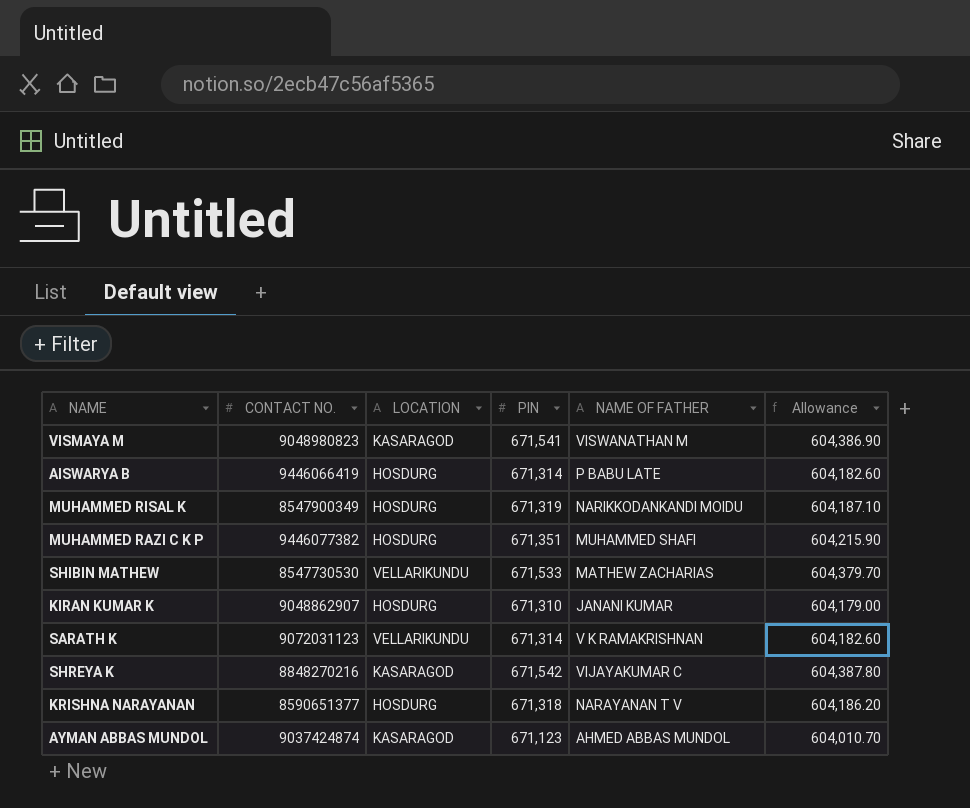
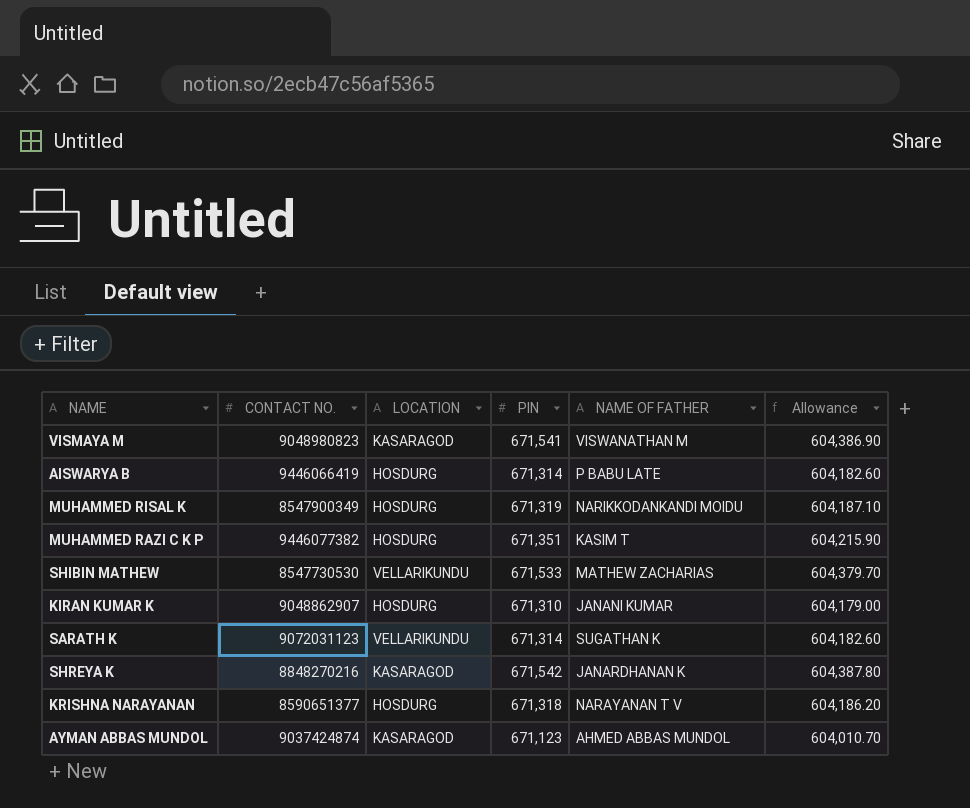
MUHAMMED RAZI C K P | NAME OF FATHER: MUHAMMED SHAFI -> KASIM T
SARATH K | NAME OF FATHER: V K RAMAKRISHNAN -> SUGATHAN K
SHREYA K | NAME OF FATHER: VIJAYAKUMAR C -> JANARDHANAN K

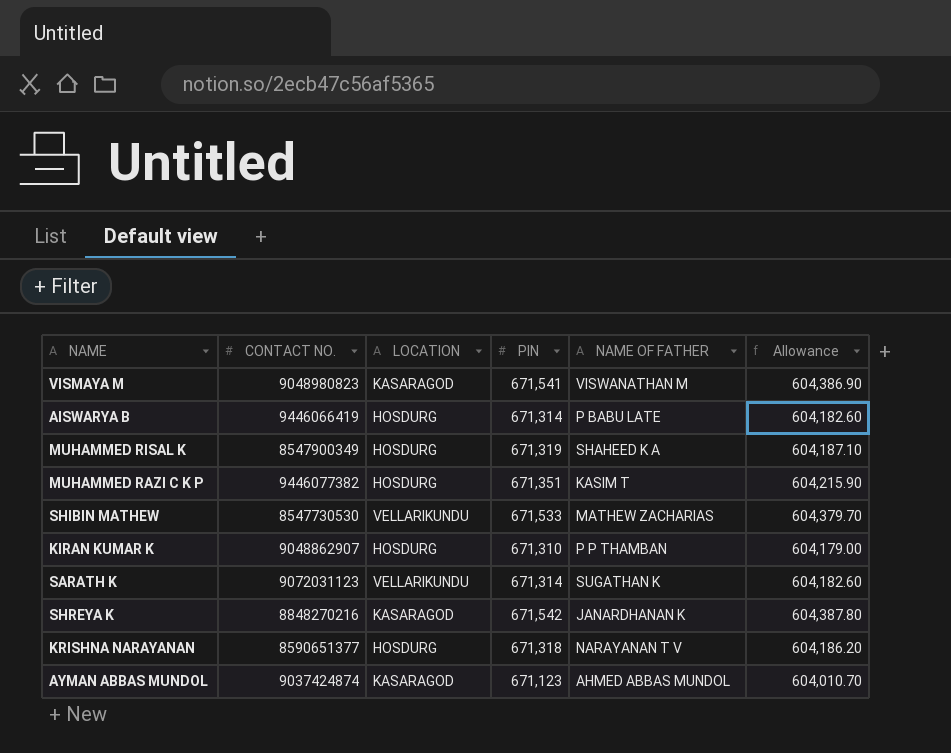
MUHAMMED RISAL K | NAME OF FATHER: NARIKKODANKANDI MOIDU -> SHAHEED K A
KIRAN KUMAR K | NAME OF FATHER: JANANI KUMAR -> P P THAMBAN

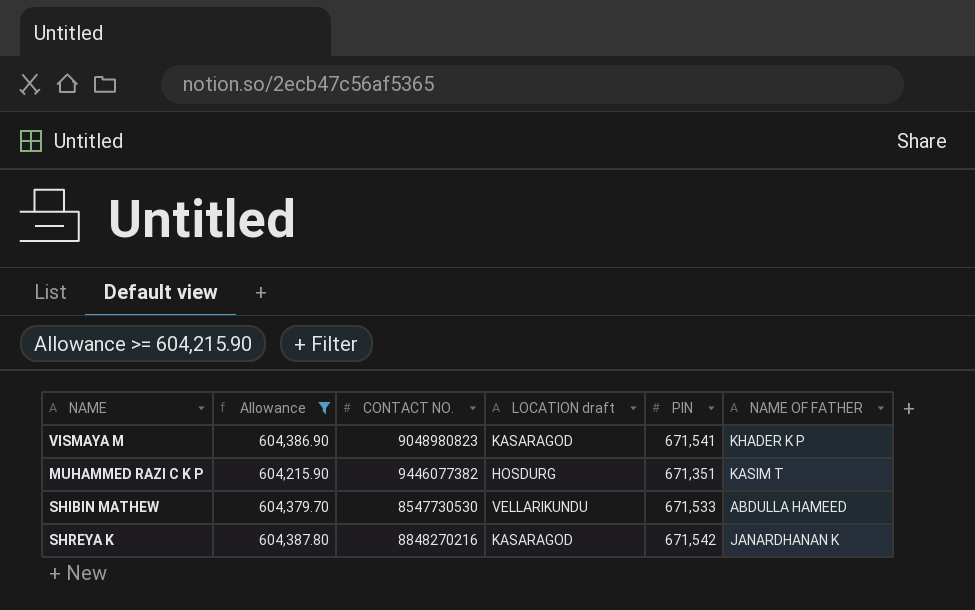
filter: none -> Allowance >= 604,215.90
column Allowance | position: 6 -> 2
column name: LOCATION -> LOCATION draft
VISMAYA M | NAME OF FATHER: VISWANATHAN M -> KHADER K P
SHIBIN MATHEW | NAME OF FATHER: MATHEW ZACHARIAS -> ABDULLA HAMEED

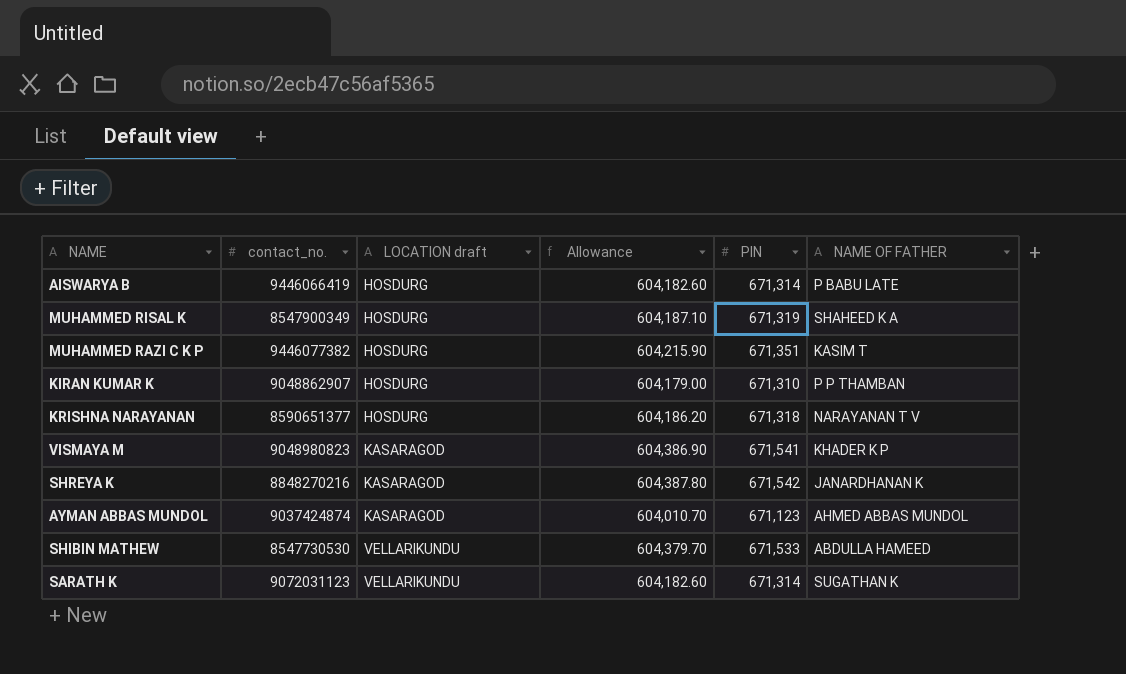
filter: Allowance >= 604,215.90 -> none
row order: none -> LOCATION draft ascending
column name: CONTACT NO. -> contact_no.
column Allowance | position: 2 -> 4

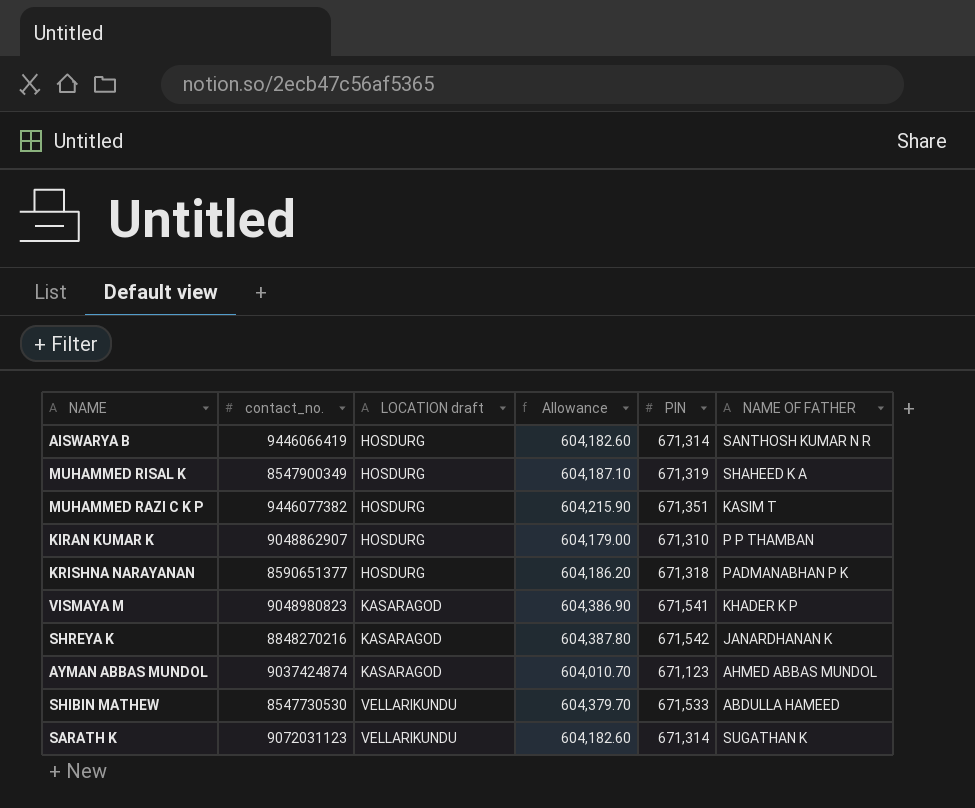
AISWARYA B | NAME OF FATHER: P BABU LATE -> SANTHOSH KUMAR N R
KRISHNA NARAYANAN | NAME OF FATHER: NARAYANAN T V -> PADMANABHAN P K

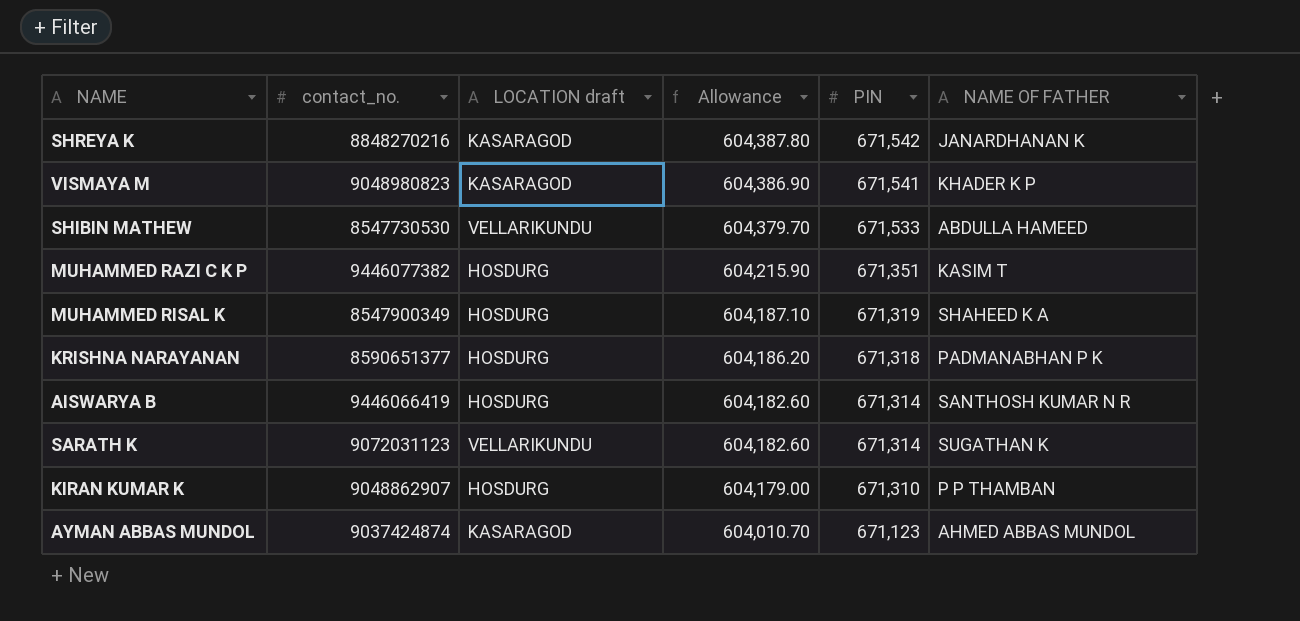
row order: LOCATION draft ascending -> Allowance descending

